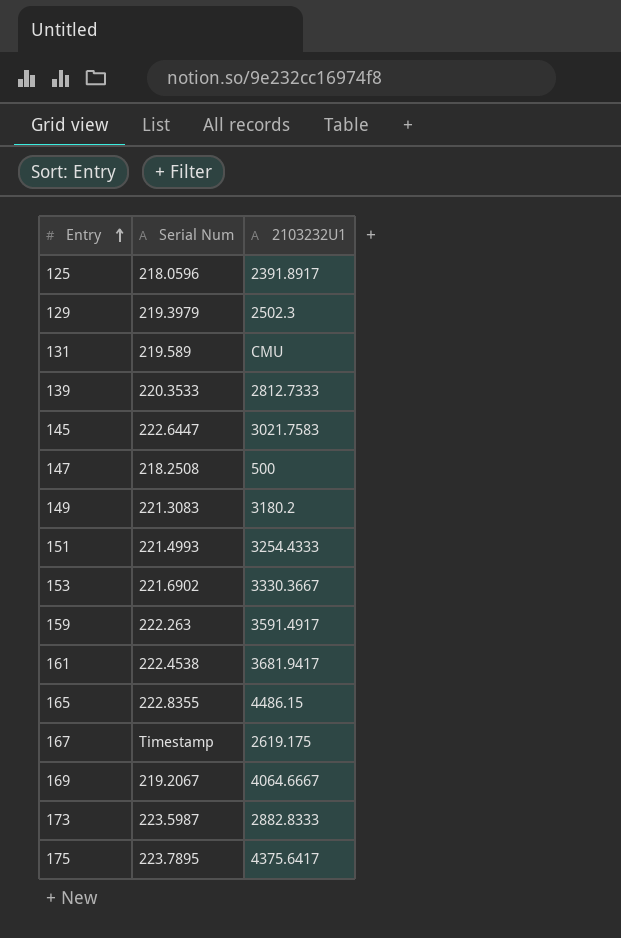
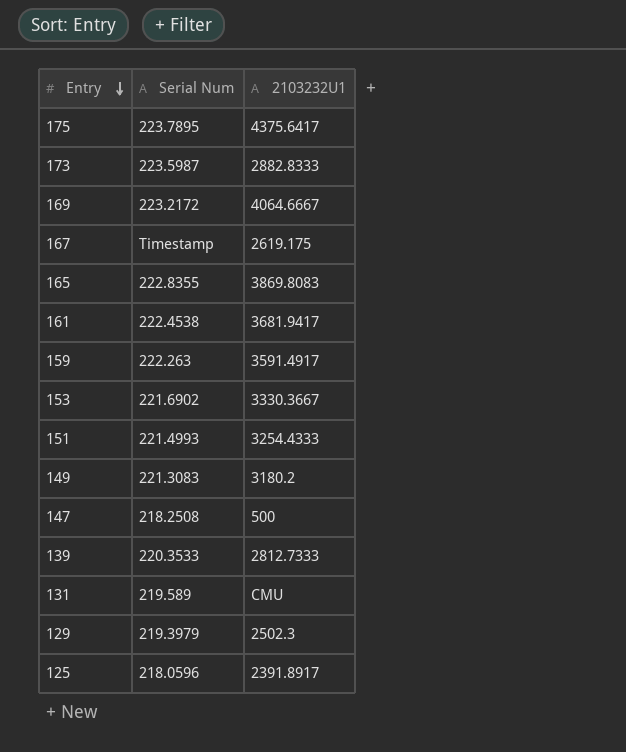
row order: Entry ascending -> Entry descending
row 145: 222.6447 | 3021.7583 -> none
169 | Serial Num: 219.2067 -> 223.2172
165 | 2103232U1: 4486.15 -> 3869.8083

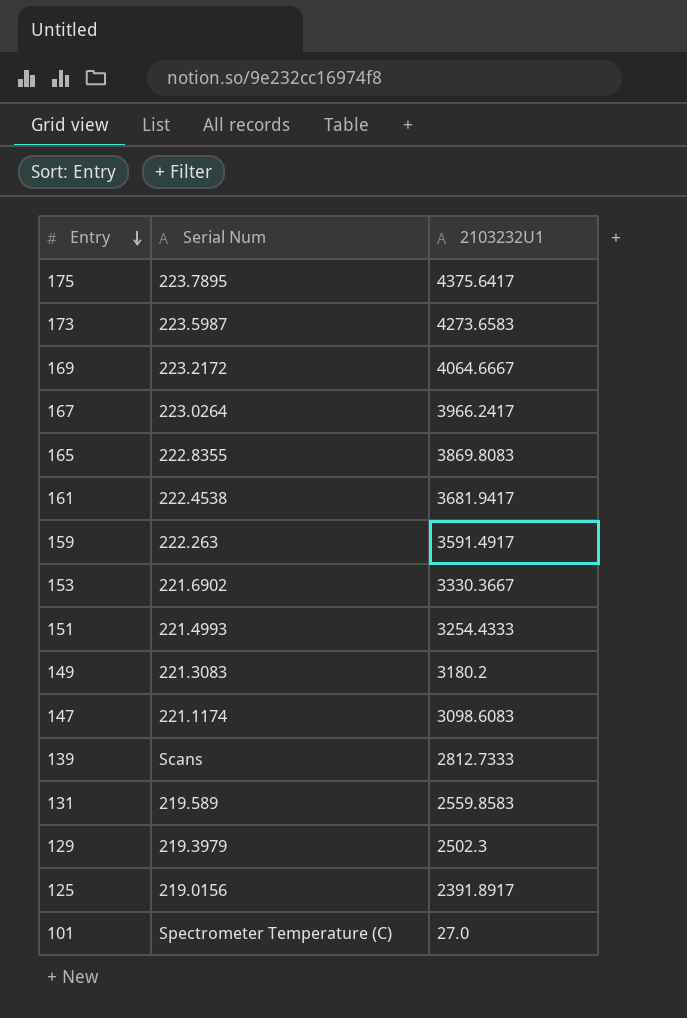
173 | 2103232U1: 2882.8333 -> 4273.6583
167 | Serial Num: Timestamp -> 223.0264
167 | 2103232U1: 2619.175 -> 3966.2417
147 | Serial Num: 218.2508 -> 221.1174
147 | 2103232U1: 500 -> 3098.6083
139 | Serial Num: 220.3533 -> Scans
131 | 2103232U1: CMU -> 2559.8583
125 | Serial Num: 218.0596 -> 219.0156
row 101: none -> Spectrometer Temperature (C) | 27.0

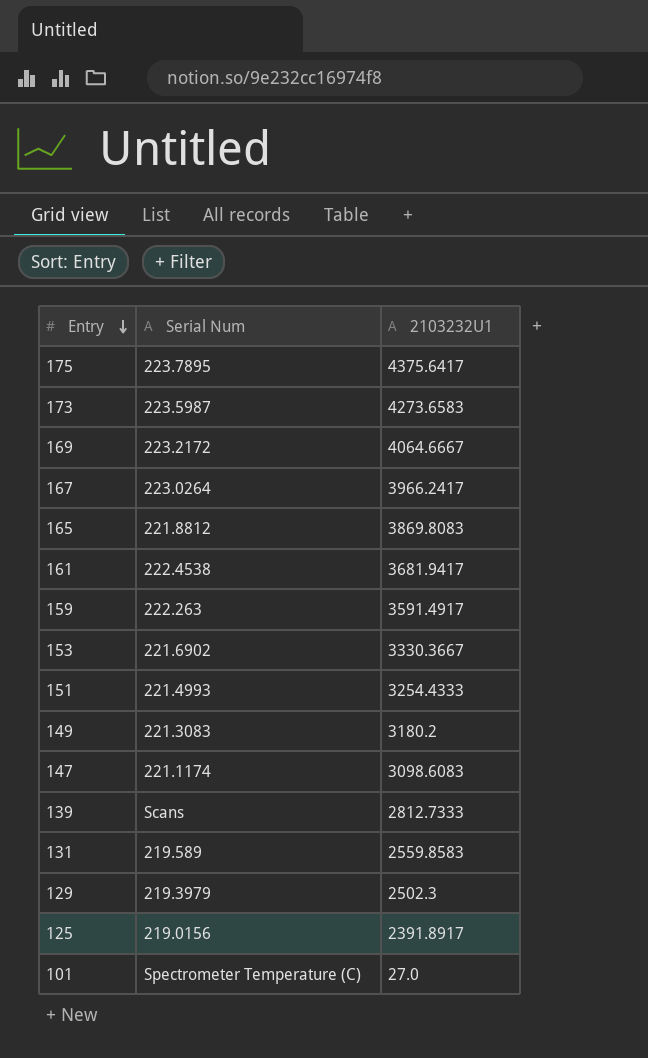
165 | Serial Num: 222.8355 -> 221.8812

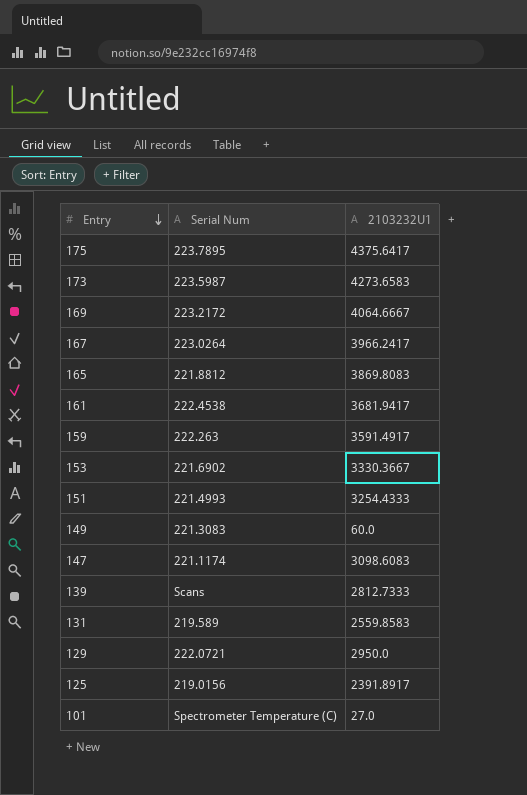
149 | 2103232U1: 3180.2 -> 60.0
129 | Serial Num: 219.3979 -> 222.0721
129 | 2103232U1: 2502.3 -> 2950.0

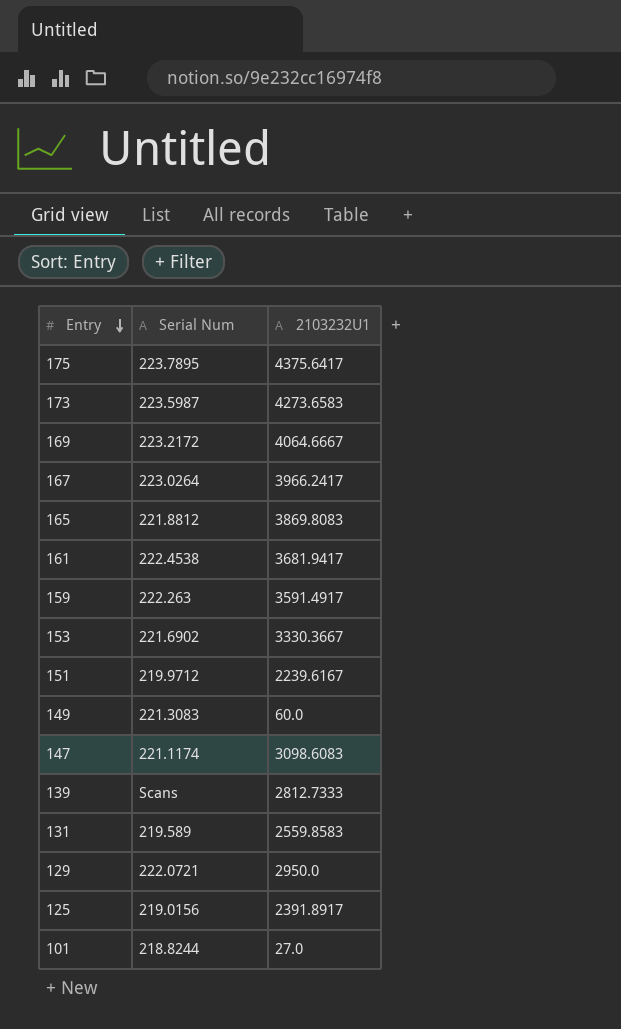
151 | Serial Num: 221.4993 -> 219.9712
151 | 2103232U1: 3254.4333 -> 2239.6167
101 | Serial Num: Spectrometer Temperature (C) -> 218.8244

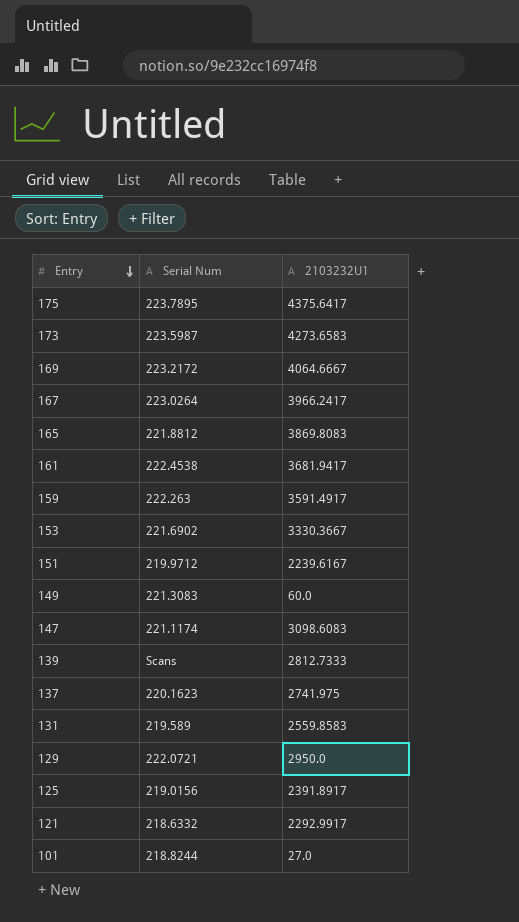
row 137: none -> 220.1623 | 2741.975
row 121: none -> 218.6332 | 2292.9917

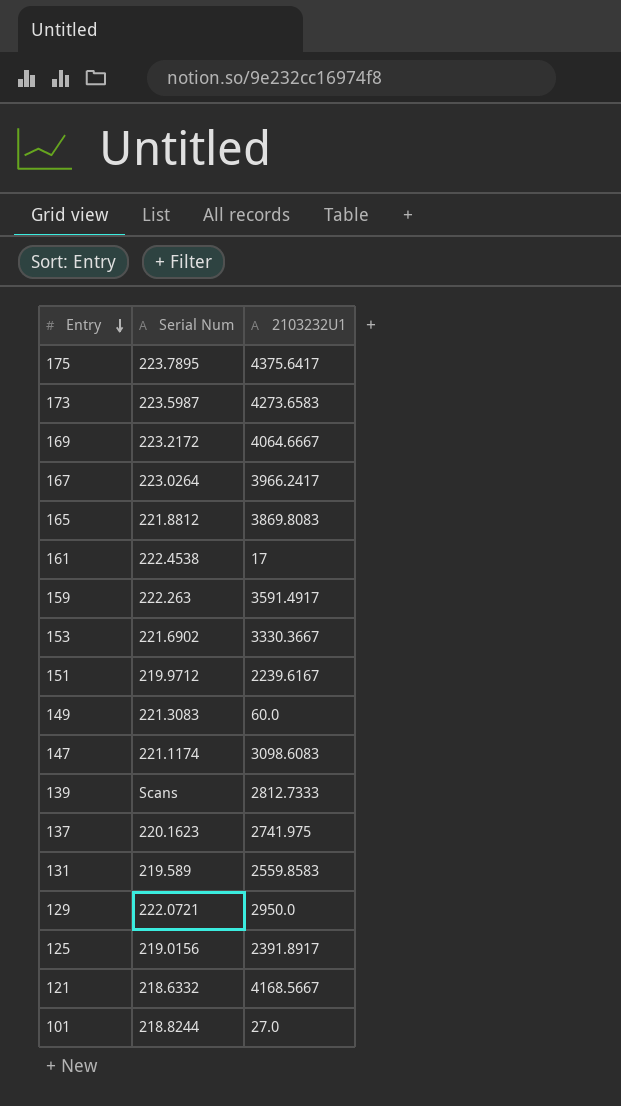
161 | 2103232U1: 3681.9417 -> 17
121 | 2103232U1: 2292.9917 -> 4168.5667

